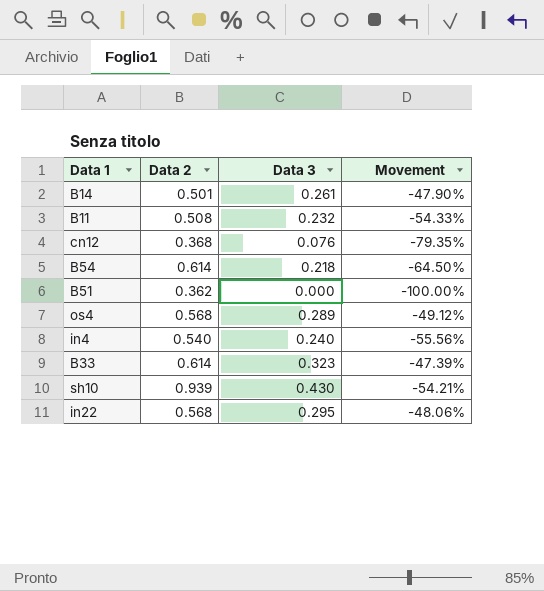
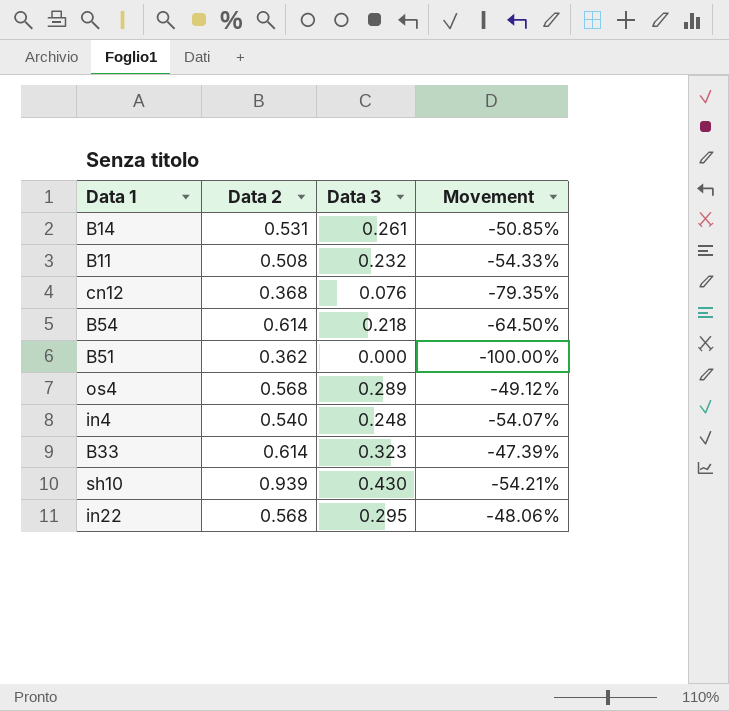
B14 | Data 2: 0.501 -> 0.531
B14 | Movement: -47.90% -> -50.85%
in4 | Data 3: 0.240 -> 0.248
in4 | Movement: -55.56% -> -54.07%

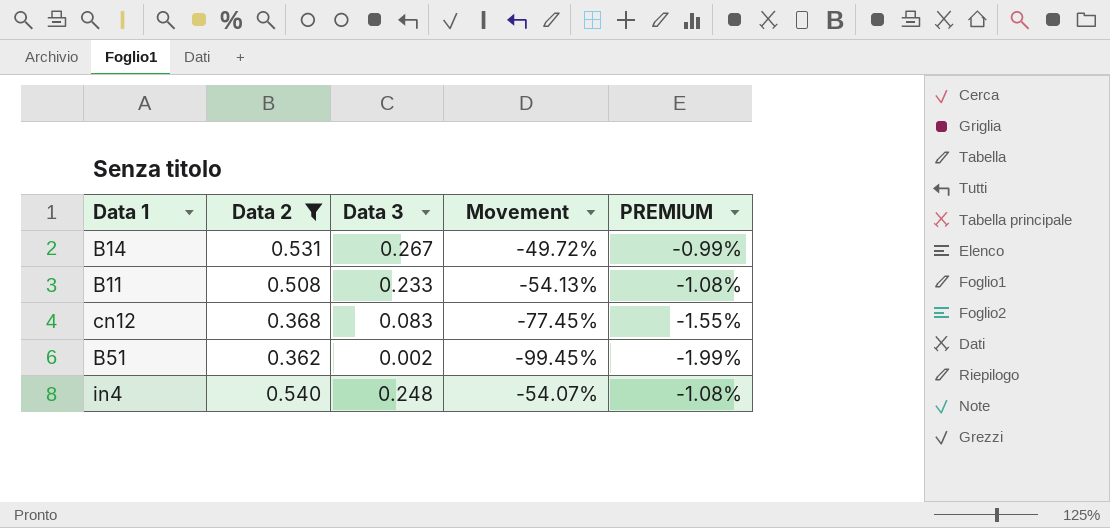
filter: none -> Data 2 <= 0.540
column PREMIUM | formula: none -> [Movement] * 0.02
B14 | Data 3: 0.261 -> 0.267
B14 | Movement: -50.85% -> -49.72%
B11 | Data 3: 0.232 -> 0.233
B11 | Movement: -54.33% -> -54.13%
cn12 | Data 3: 0.076 -> 0.083
cn12 | Movement: -79.35% -> -77.45%
B51 | Data 3: 0.000 -> 0.002
B51 | Movement: -100.00% -> -99.45%

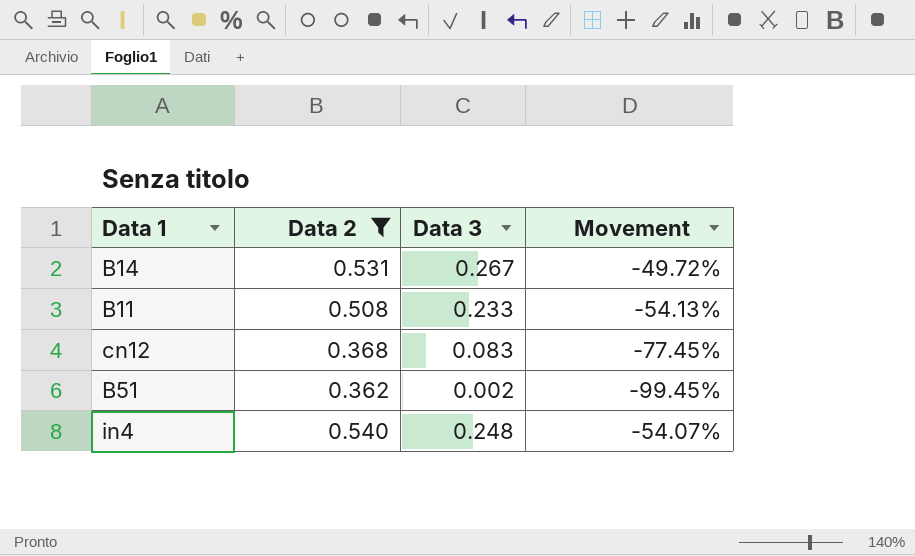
column PREMIUM | formula: [Movement] * 0.02 -> none

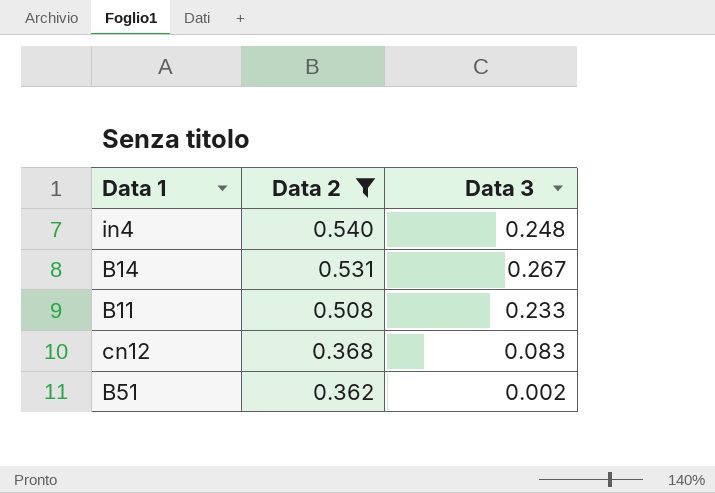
row order: none -> Data 2 descending
column Movement | formula: ([Data 3] - [Data 2]) / [Data 2] -> none

